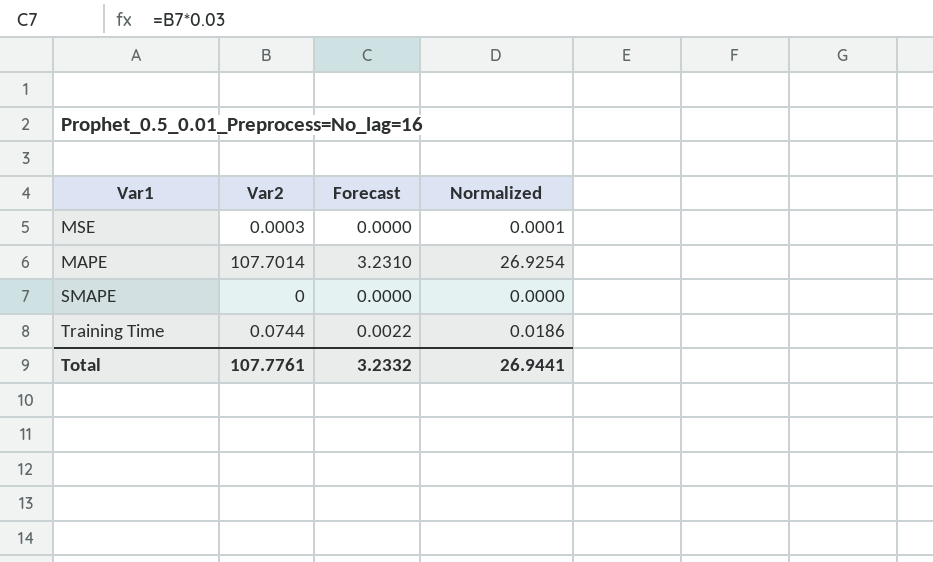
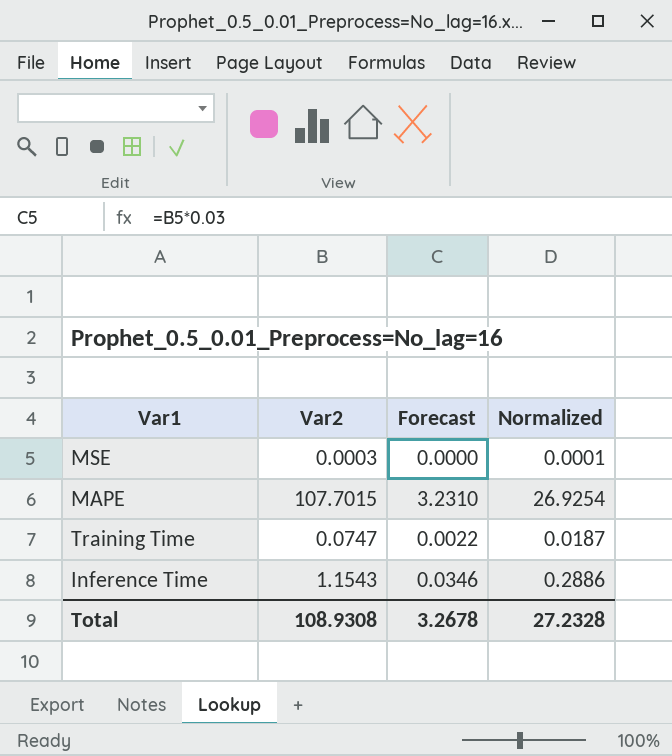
row SMAPE: 0 | 0.0000 | 0.0000 -> none
MAPE | Var2: 107.7014 -> 107.7015
Training Time | Var2: 0.0744 -> 0.0747
Training Time | Normalized: 0.0186 -> 0.0187
row Inference Time: none -> 1.1543 | 0.0346 | 0.2886
Total | Var2: 107.7761 -> 108.9308
Total | Forecast: 3.2332 -> 3.2678
Total | Normalized: 26.9441 -> 27.2328

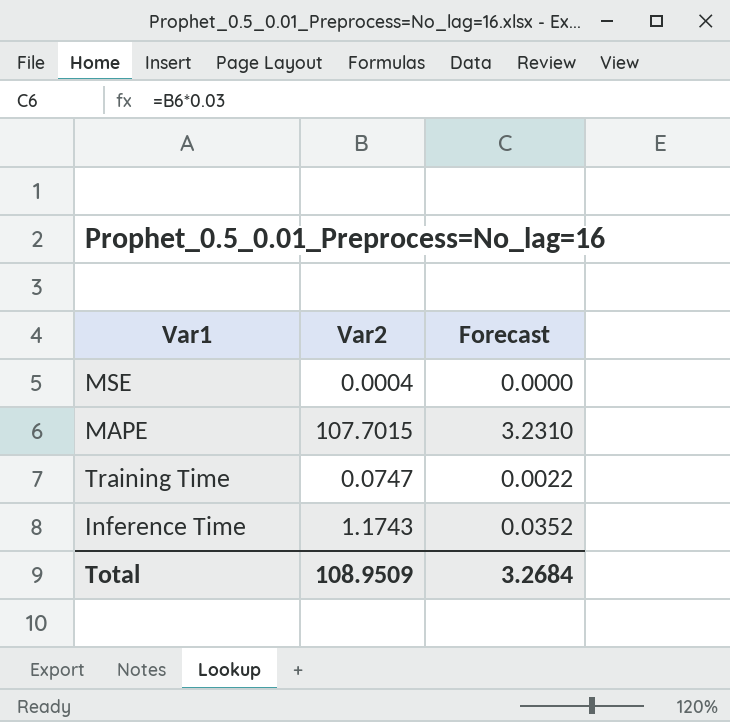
column Normalized | formula: [Var2] * 0.25 -> none
MSE | Var2: 0.0003 -> 0.0004
Inference Time | Var2: 1.1543 -> 1.1743
Inference Time | Forecast: 0.0346 -> 0.0352
Total | Var2: 108.9308 -> 108.9509
Total | Forecast: 3.2678 -> 3.2684

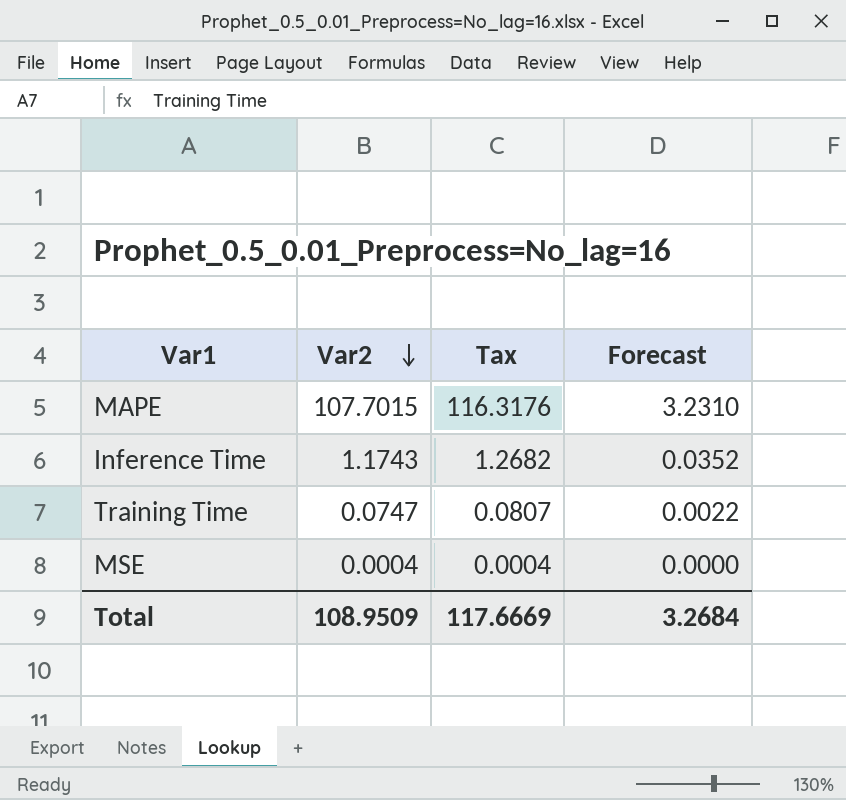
row order: none -> Var2 descending
column Tax | formula: none -> [Var2] * 1.08

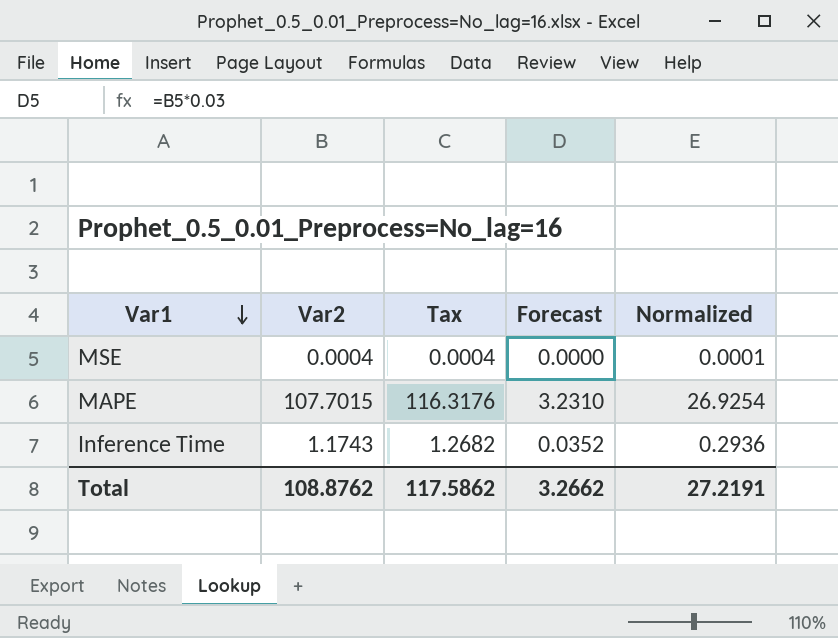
row order: Var2 descending -> Var1 descending
column Normalized | formula: none -> [Var2] * 0.25
row Training Time: 0.0747 | 0.0807 | 0.0022 -> none
Total | Var2: 108.9509 -> 108.8762
Total | Tax: 117.6669 -> 117.5862
Total | Forecast: 3.2684 -> 3.2662

